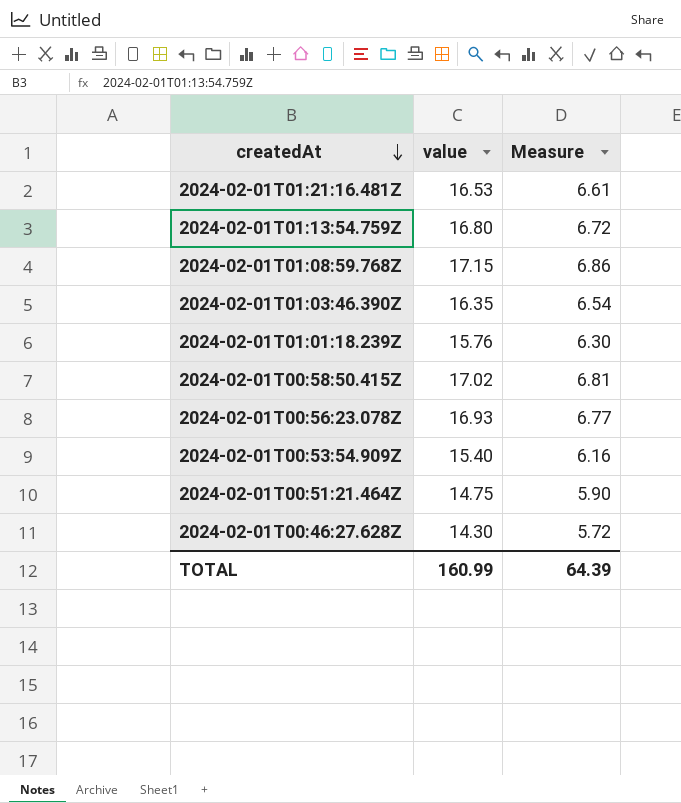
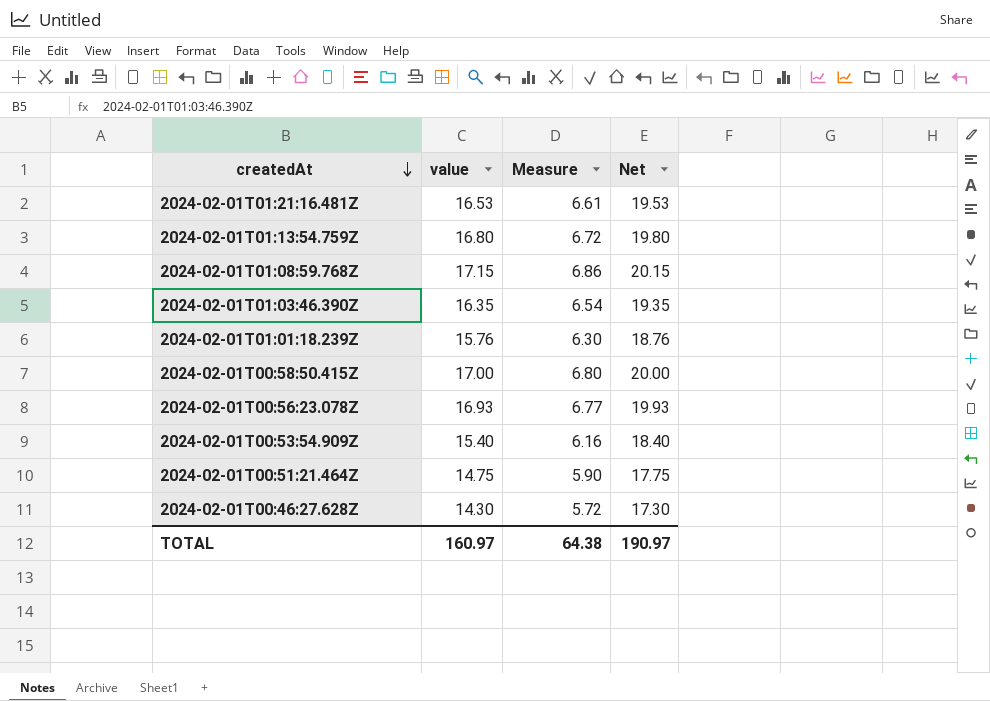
column Net | formula: none -> [value] + 3
2024-02-01T00:58:50.415Z | value: 17.02 -> 17.00
2024-02-01T00:58:50.415Z | Measure: 6.81 -> 6.80
TOTAL | value: 160.99 -> 160.97
TOTAL | Measure: 64.39 -> 64.38

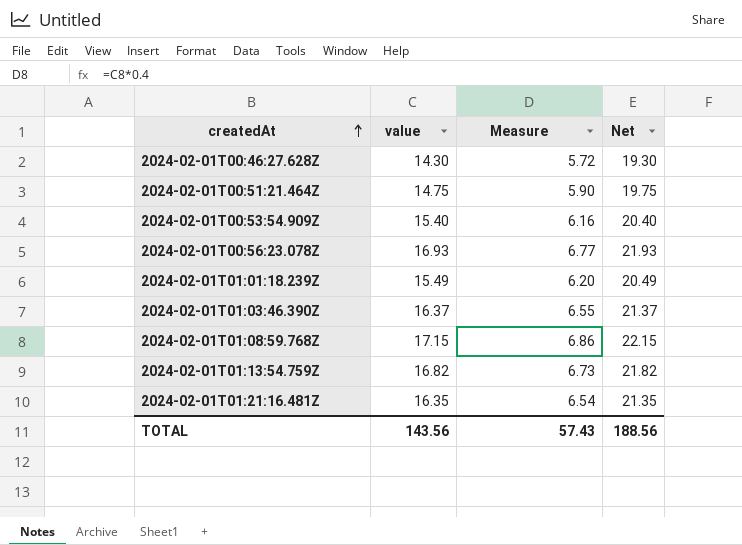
row order: createdAt descending -> createdAt ascending
column Net | formula: [value] + 3 -> [value] + 5
row 2024-02-01T00:58:50.415Z: 17.00 | 6.80 | 20.00 -> none
2024-02-01T01:01:18.239Z | value: 15.76 -> 15.49
2024-02-01T01:01:18.239Z | Measure: 6.30 -> 6.20
2024-02-01T01:03:46.390Z | value: 16.35 -> 16.37
2024-02-01T01:03:46.390Z | Measure: 6.54 -> 6.55
2024-02-01T01:13:54.759Z | value: 16.80 -> 16.82
2024-02-01T01:13:54.759Z | Measure: 6.72 -> 6.73
2024-02-01T01:21:16.481Z | value: 16.53 -> 16.35
2024-02-01T01:21:16.481Z | Measure: 6.61 -> 6.54
TOTAL | value: 160.97 -> 143.56
TOTAL | Measure: 64.38 -> 57.43
TOTAL | Net: 190.97 -> 188.56

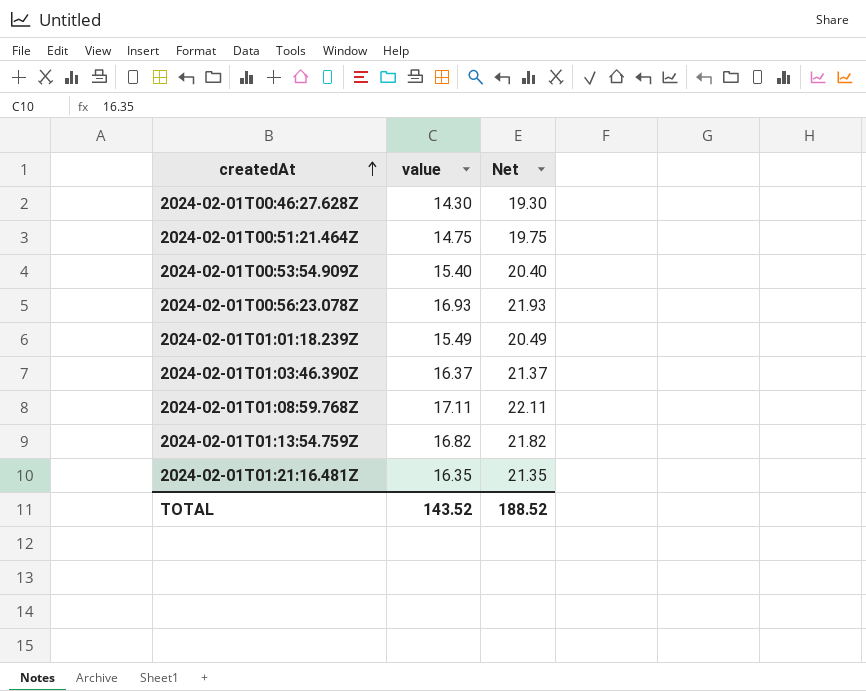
column Measure | formula: [value] * 0.4 -> none
2024-02-01T01:08:59.768Z | value: 17.15 -> 17.11
2024-02-01T01:08:59.768Z | Net: 22.15 -> 22.11
TOTAL | value: 143.56 -> 143.52
TOTAL | Net: 188.56 -> 188.52

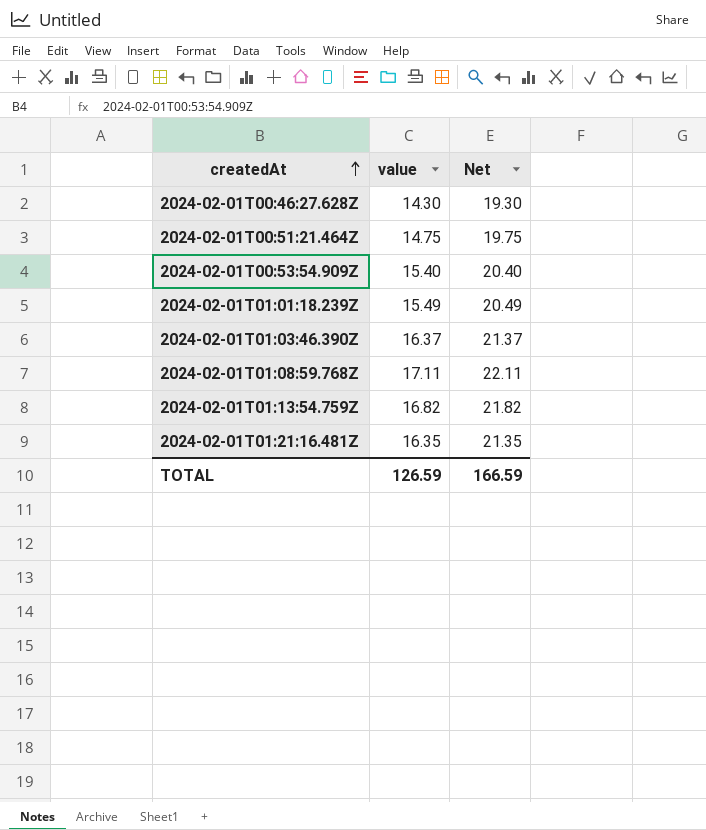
row 2024-02-01T00:56:23.078Z: 16.93 | 21.93 -> none
TOTAL | value: 143.52 -> 126.59
TOTAL | Net: 188.52 -> 166.59

